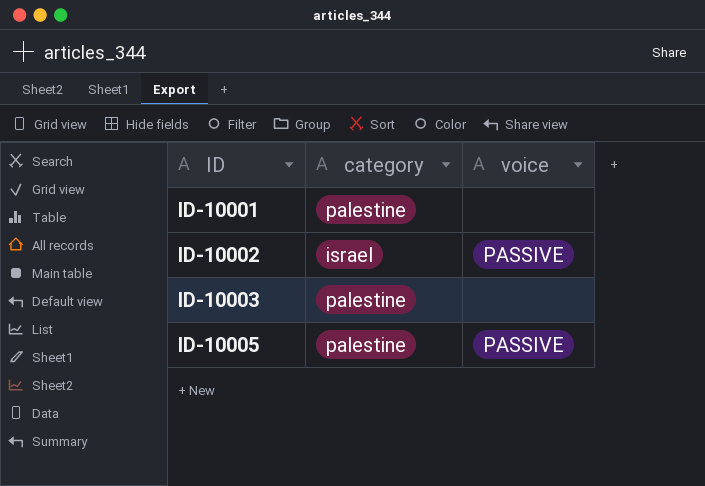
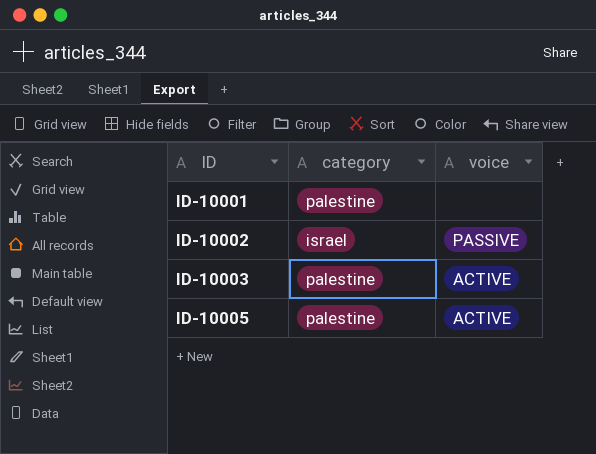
ID-10003 | voice: none -> ACTIVE
ID-10005 | voice: PASSIVE -> ACTIVE

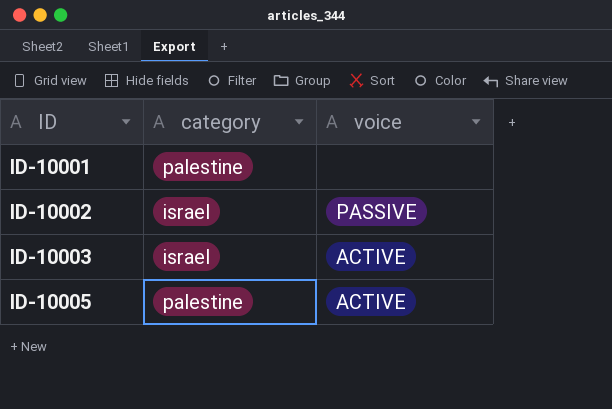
ID-10003 | category: palestine -> israel

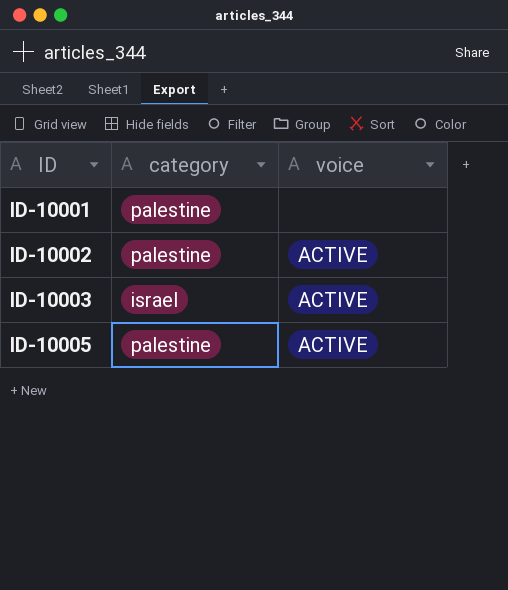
ID-10002 | category: israel -> palestine
ID-10002 | voice: PASSIVE -> ACTIVE

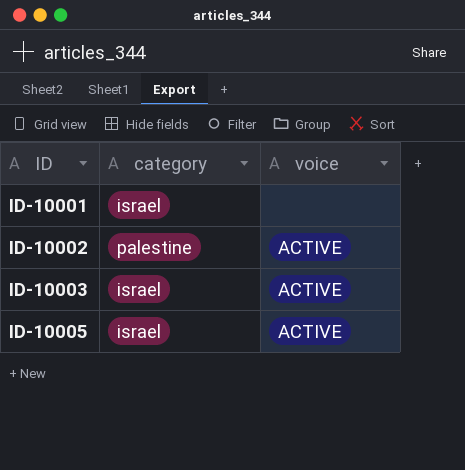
ID-10001 | category: palestine -> israel
ID-10005 | category: palestine -> israel

